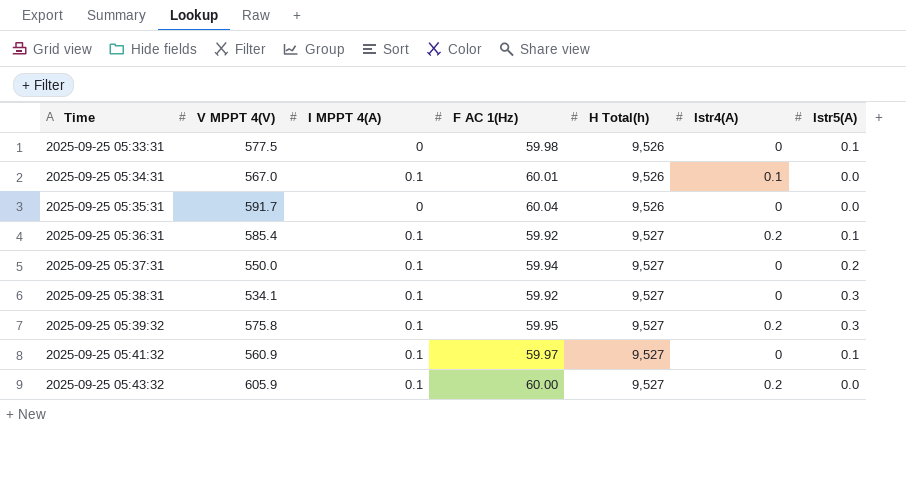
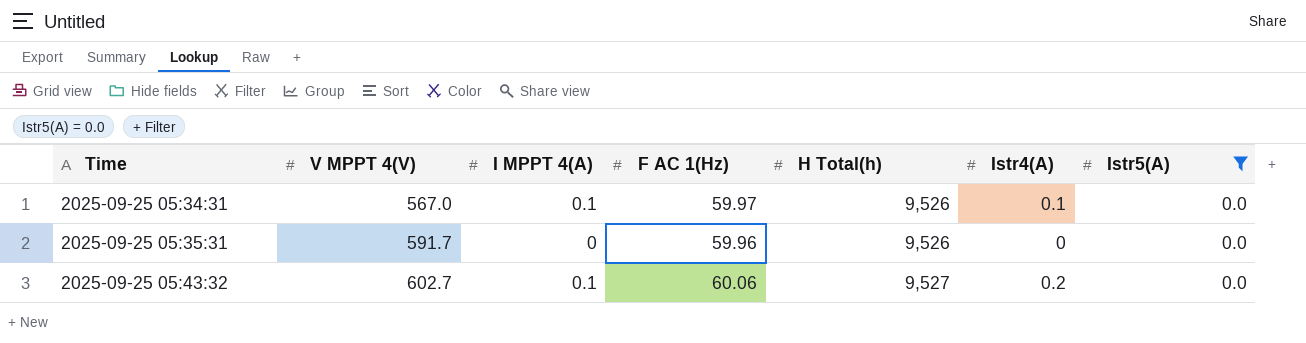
filter: none -> Istr5(A) = 0.0
2025-09-25 05:34:31 | F AC 1(Hz): 60.01 -> 59.97
2025-09-25 05:35:31 | F AC 1(Hz): 60.04 -> 59.96
2025-09-25 05:43:32 | V MPPT 4(V): 605.9 -> 602.7
2025-09-25 05:43:32 | F AC 1(Hz): 60.00 -> 60.06

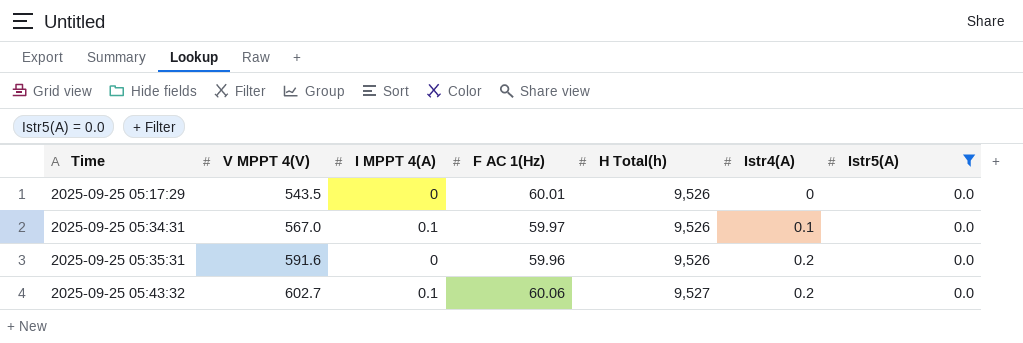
row 2025-09-25 05:17:29: none -> 543.5 | 0 | 60.01 | 9,526 | 0 | 0.0
2025-09-25 05:35:31 | V MPPT 4(V): 591.7 -> 591.6
2025-09-25 05:35:31 | Istr4(A): 0 -> 0.2

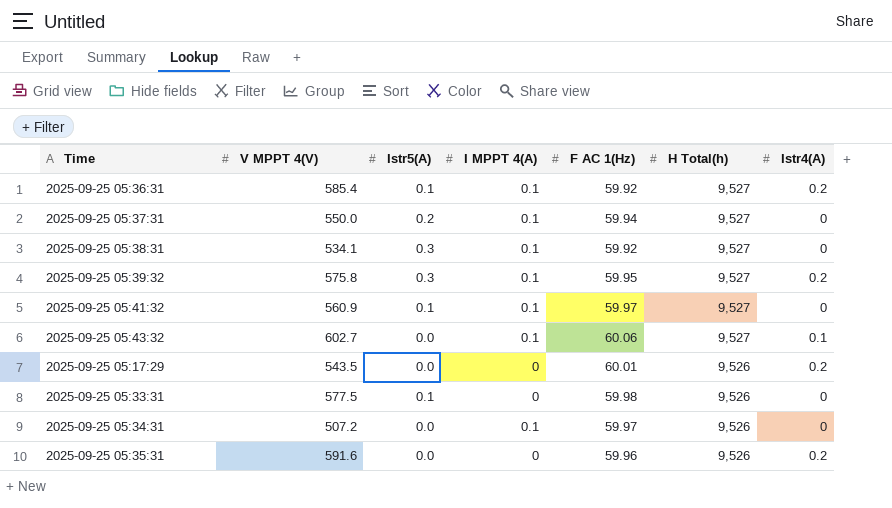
filter: Istr5(A) = 0.0 -> none
row order: Time ascending -> H Total(h) descending
column Istr5(A) | position: 7 -> 3
2025-09-25 05:43:32 | Istr4(A): 0.2 -> 0.1
2025-09-25 05:17:29 | Istr4(A): 0 -> 0.2
2025-09-25 05:34:31 | V MPPT 4(V): 567.0 -> 507.2
2025-09-25 05:34:31 | Istr4(A): 0.1 -> 0

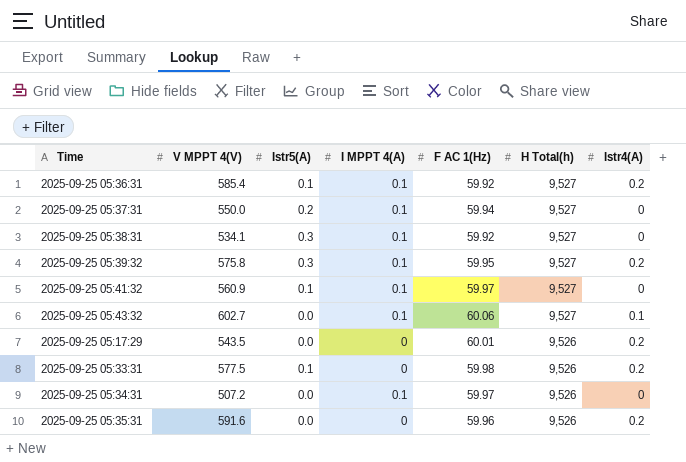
2025-09-25 05:33:31 | Istr4(A): 0 -> 0.2

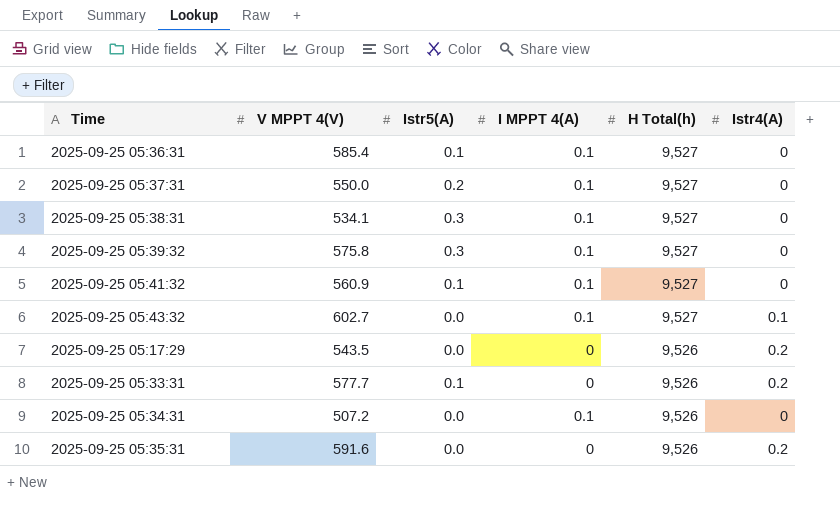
column F AC 1(Hz) | position: 5 -> none
2025-09-25 05:36:31 | Istr4(A): 0.2 -> 0
2025-09-25 05:39:32 | Istr4(A): 0.2 -> 0
2025-09-25 05:33:31 | V MPPT 4(V): 577.5 -> 577.7

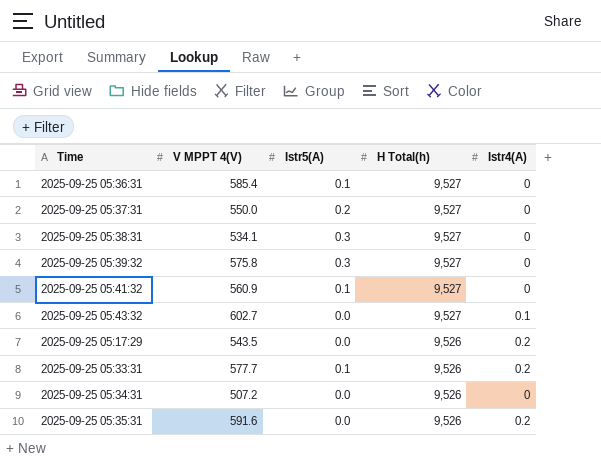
column I MPPT 4(A) | position: 4 -> none

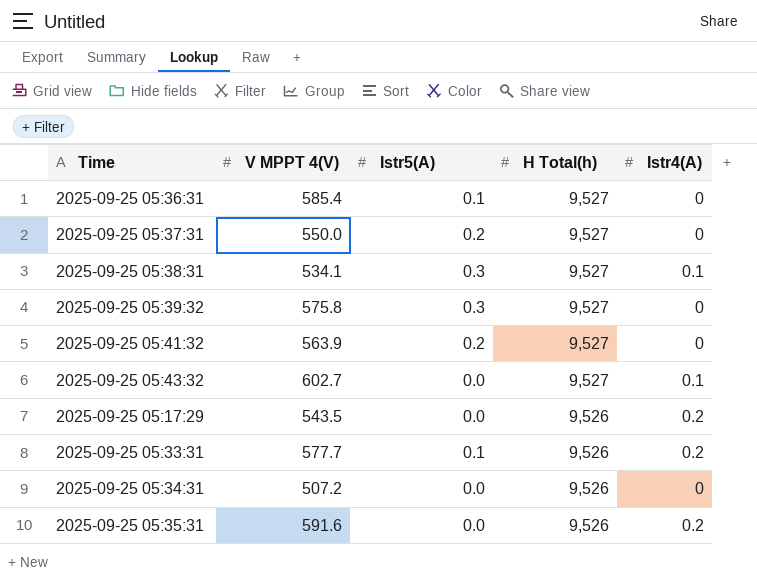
2025-09-25 05:38:31 | Istr4(A): 0 -> 0.1
2025-09-25 05:41:32 | V MPPT 4(V): 560.9 -> 563.9
2025-09-25 05:41:32 | Istr5(A): 0.1 -> 0.2

